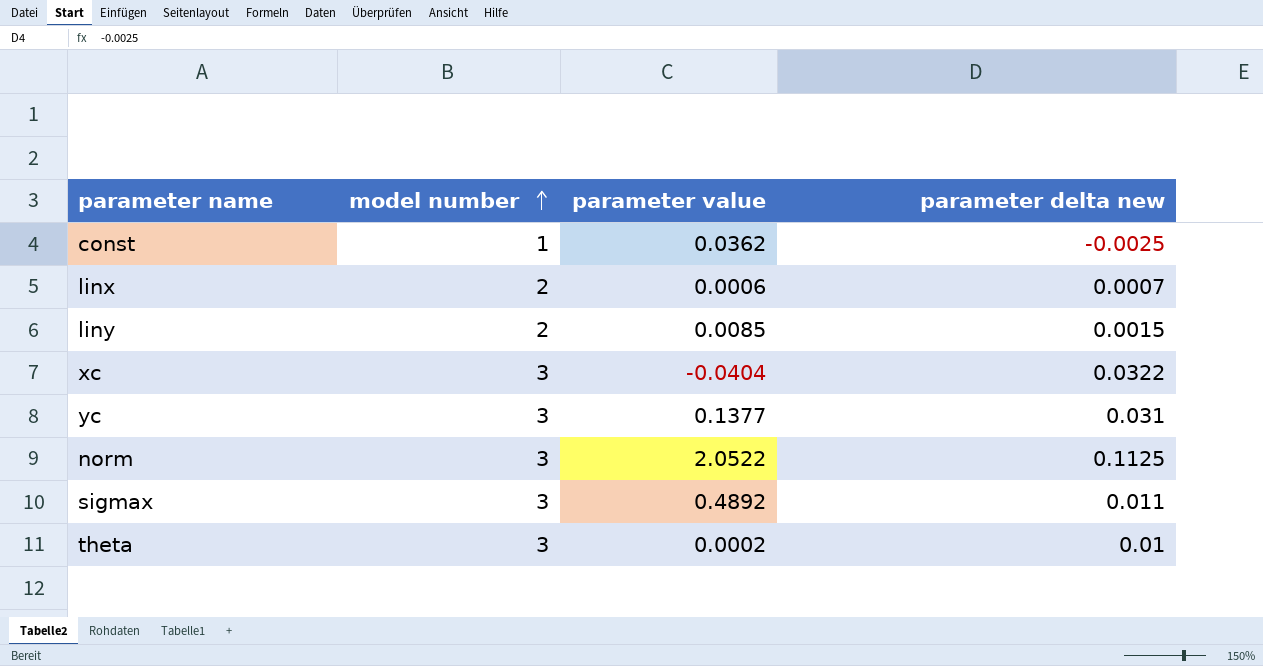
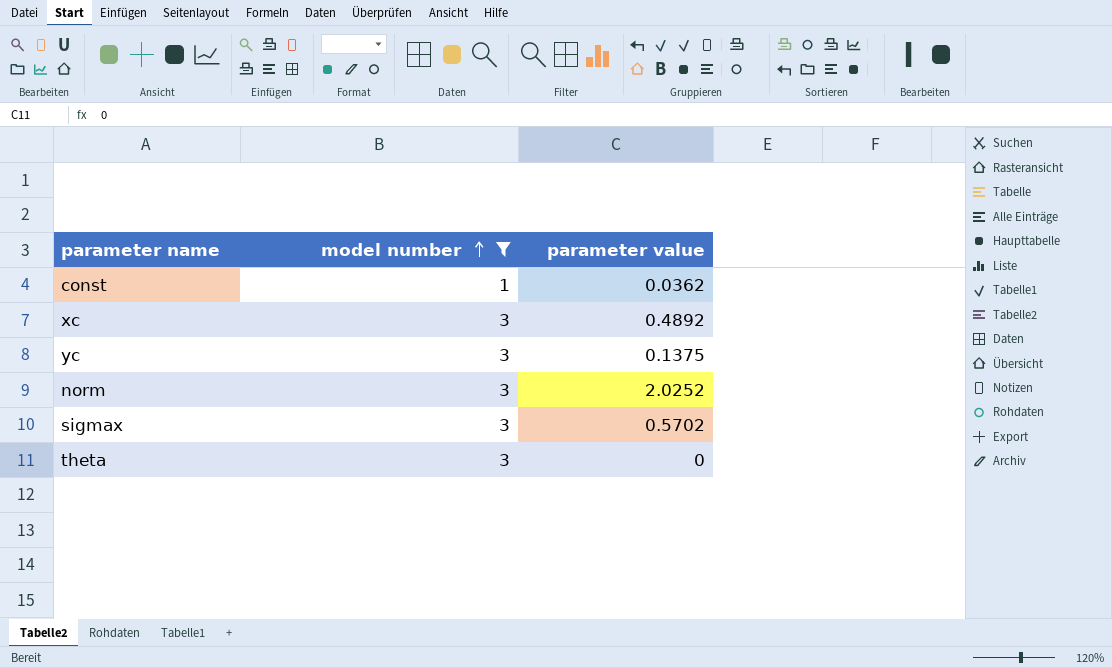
filter: none -> model number != 2
column parameter delta new | position: 4 -> none
xc | parameter value: -0.0404 -> 0.4892
yc | parameter value: 0.1377 -> 0.1375
norm | parameter value: 2.0522 -> 2.0252
sigmax | parameter value: 0.4892 -> 0.5702
theta | parameter value: 0.0002 -> 0

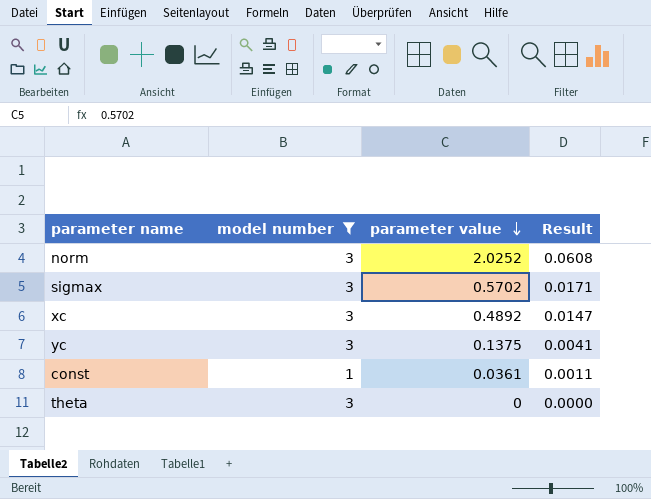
row order: model number ascending -> parameter value descending
column Result | formula: none -> [parameter value] * 0.03
const | parameter value: 0.0362 -> 0.0361

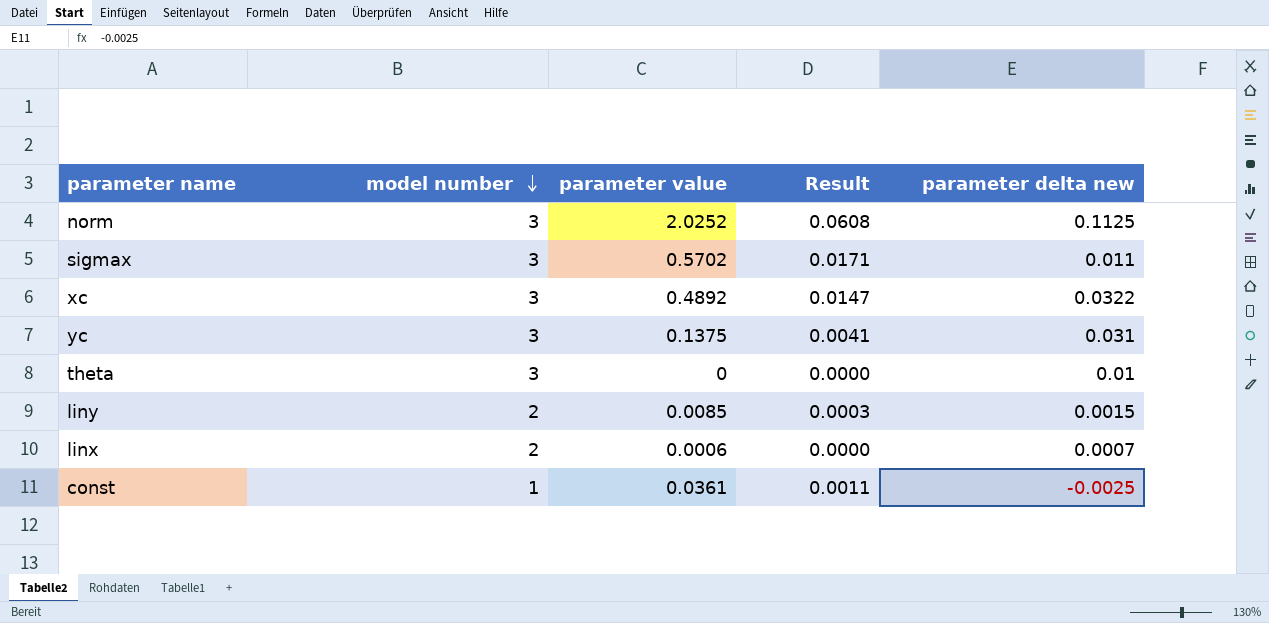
filter: model number != 2 -> none
row order: parameter value descending -> model number descending
column parameter delta new | position: none -> 5

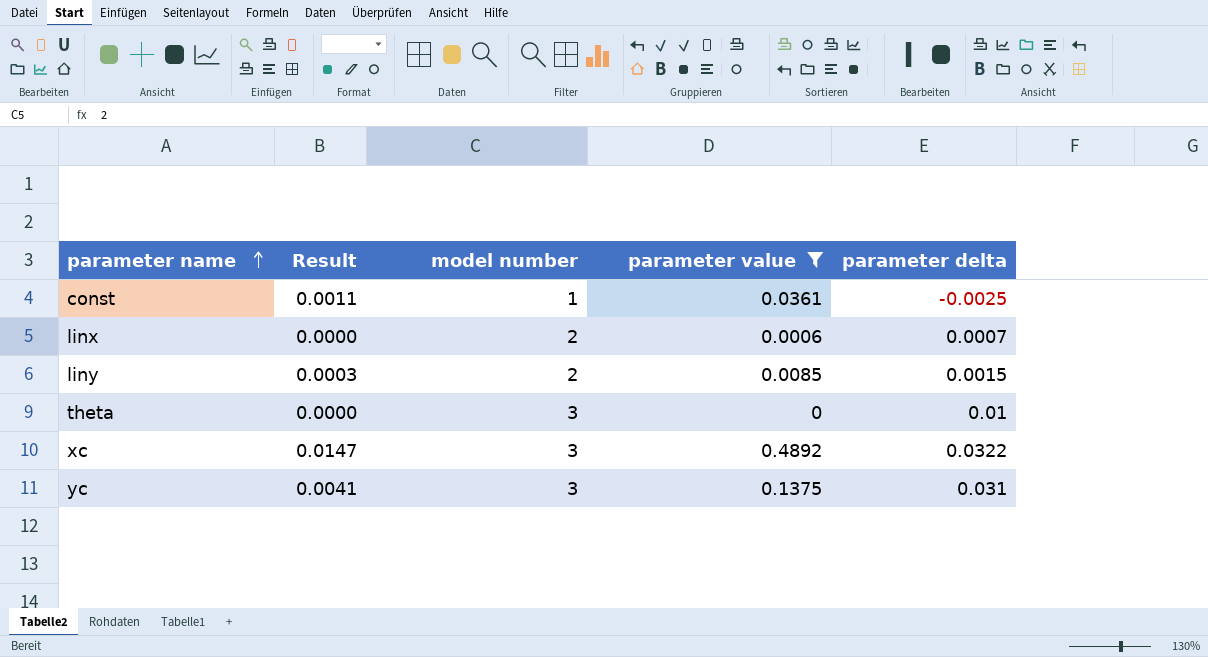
filter: none -> parameter value <= 0.4892
row order: model number descending -> parameter name ascending
column Result | position: 4 -> 2
column name: parameter delta new -> parameter delta

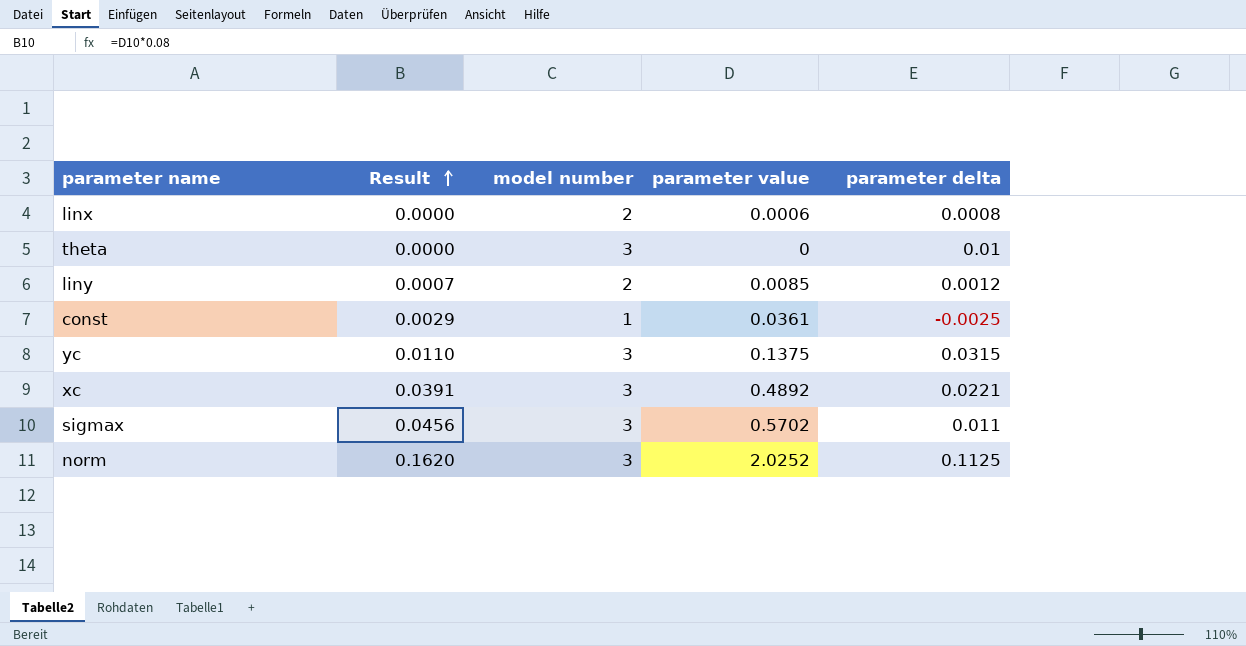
filter: parameter value <= 0.4892 -> none
row order: parameter name ascending -> Result ascending
column Result | formula: [parameter value] * 0.03 -> [parameter value] * 0.08
linx | parameter delta: 0.0007 -> 0.0008
liny | parameter delta: 0.0015 -> 0.0012
yc | parameter delta: 0.031 -> 0.0315
xc | parameter delta: 0.0322 -> 0.0221

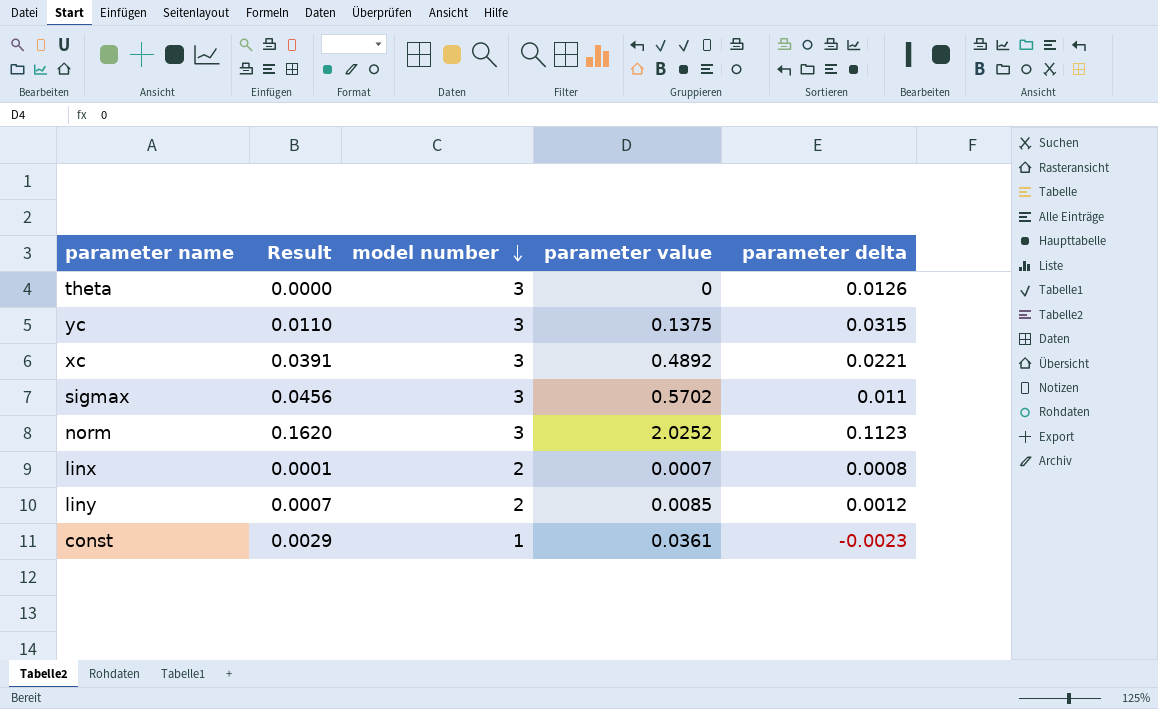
row order: Result ascending -> model number descending
theta | parameter delta: 0.01 -> 0.0126
norm | parameter delta: 0.1125 -> 0.1123
linx | Result: 0.0000 -> 0.0001
linx | parameter value: 0.0006 -> 0.0007
const | parameter delta: -0.0025 -> -0.0023

